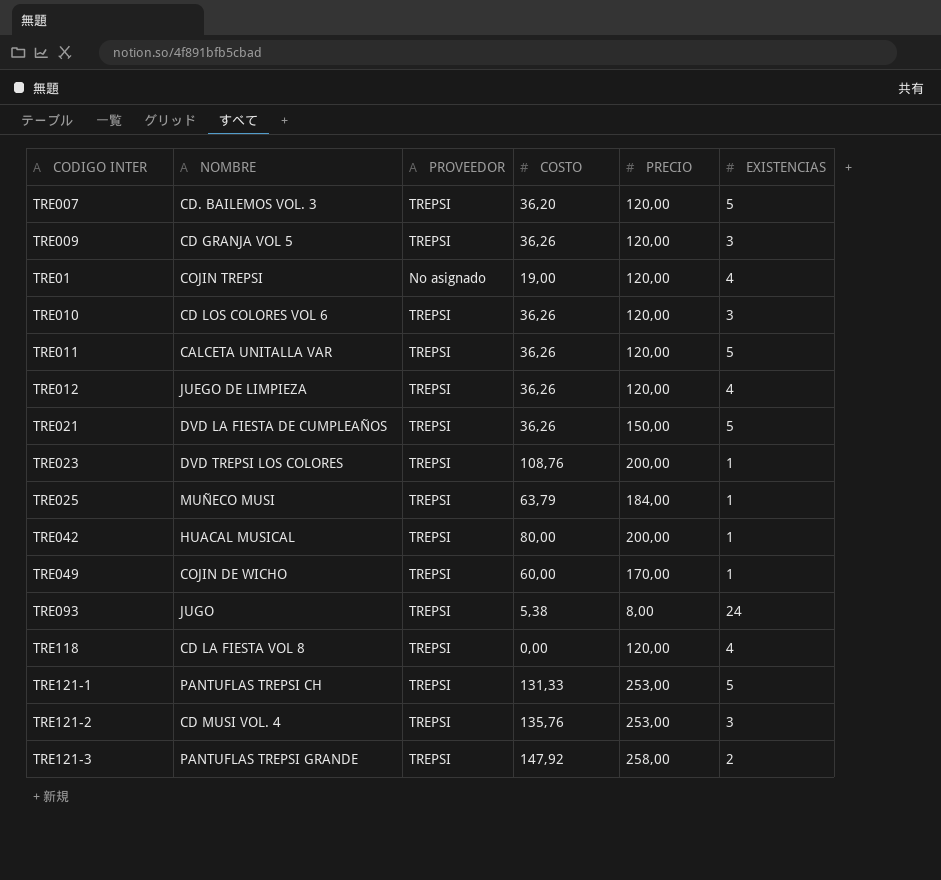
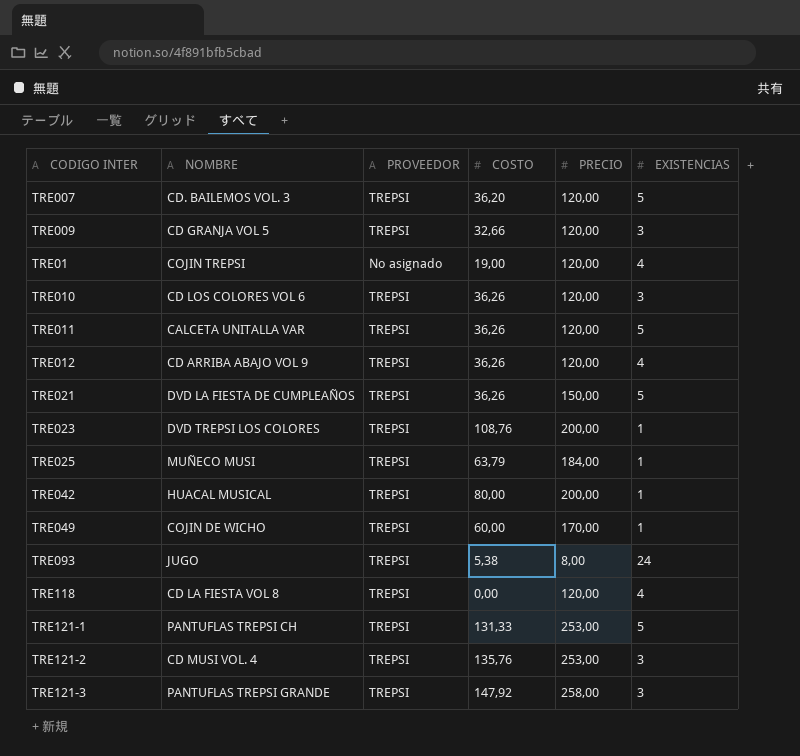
TRE009 | COSTO: 36,26 -> 32,66
TRE012 | NOMBRE: JUEGO DE LIMPIEZA -> CD ARRIBA ABAJO VOL 9
TRE121-3 | EXISTENCIAS: 2 -> 3

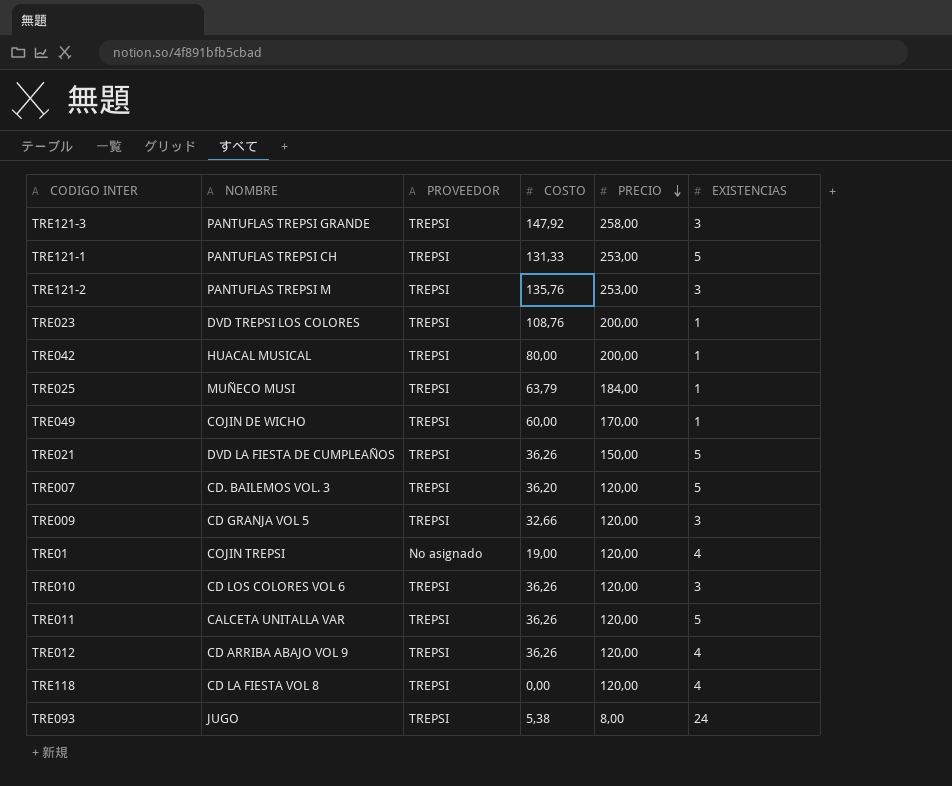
row order: none -> PRECIO descending
TRE121-2 | NOMBRE: CD MUSI VOL. 4 -> PANTUFLAS TREPSI M

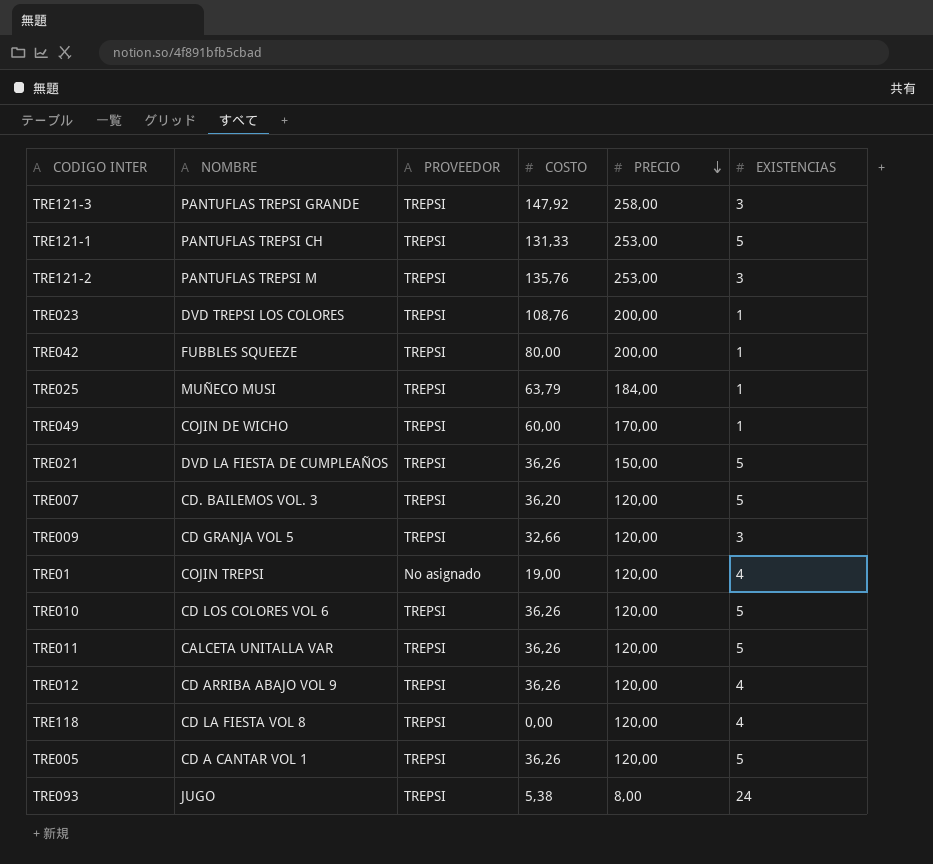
TRE042 | NOMBRE: HUACAL MUSICAL -> FUBBLES SQUEEZE
TRE010 | EXISTENCIAS: 3 -> 5
row TRE005: none -> CD A CANTAR VOL 1 | TREPSI | 36,26 | 120,00 | 5

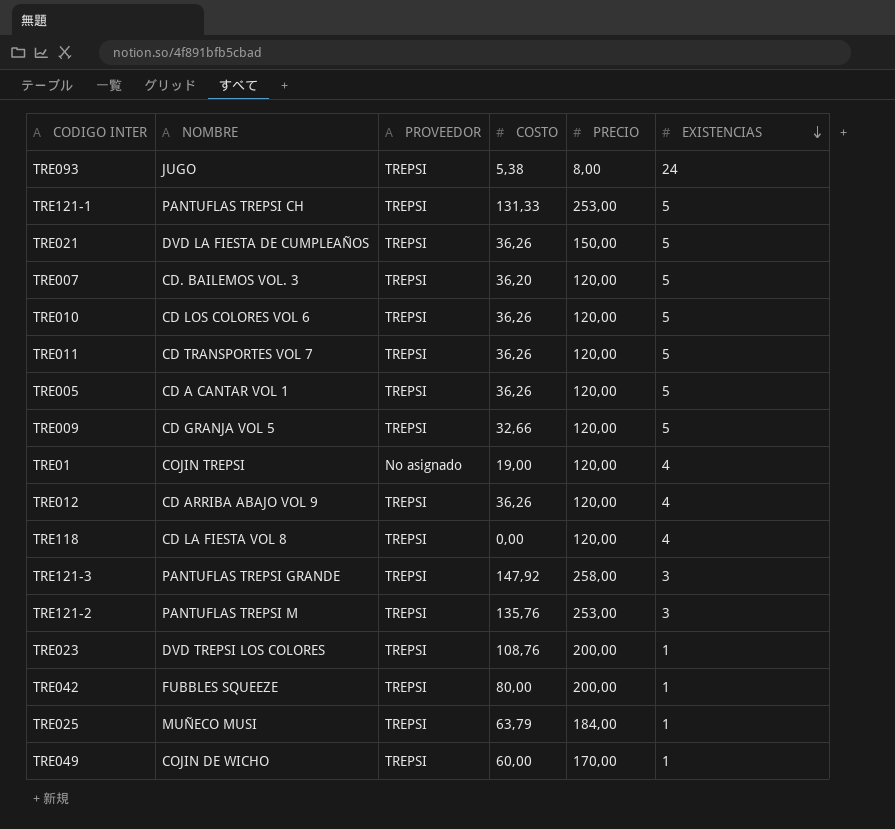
row order: PRECIO descending -> EXISTENCIAS descending
TRE011 | NOMBRE: CALCETA UNITALLA VAR -> CD TRANSPORTES VOL 7
TRE009 | EXISTENCIAS: 3 -> 5

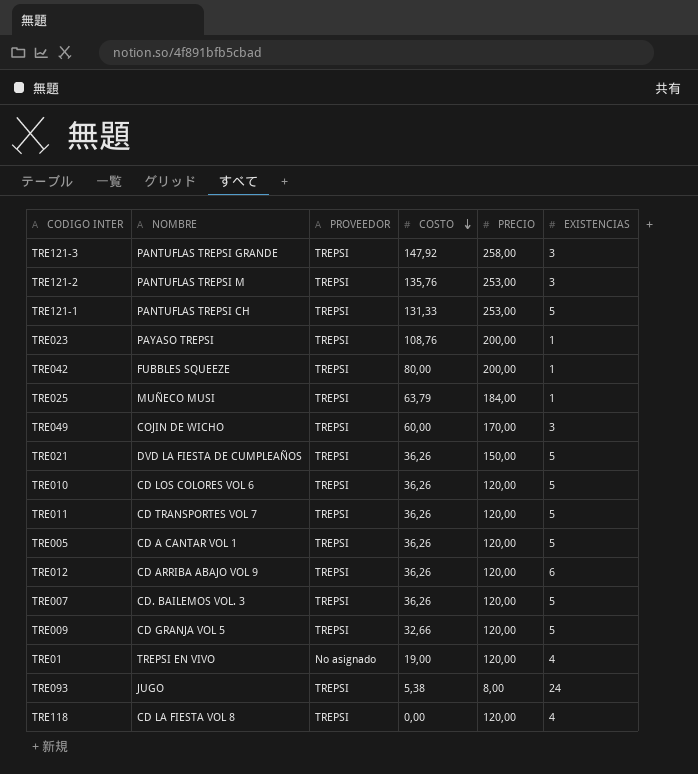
row order: EXISTENCIAS descending -> COSTO descending
TRE023 | NOMBRE: DVD TREPSI LOS COLORES -> PAYASO TREPSI
TRE049 | EXISTENCIAS: 1 -> 3
TRE012 | EXISTENCIAS: 4 -> 6
TRE007 | COSTO: 36,20 -> 36,26
TRE01 | NOMBRE: COJIN TREPSI -> TREPSI EN VIVO

